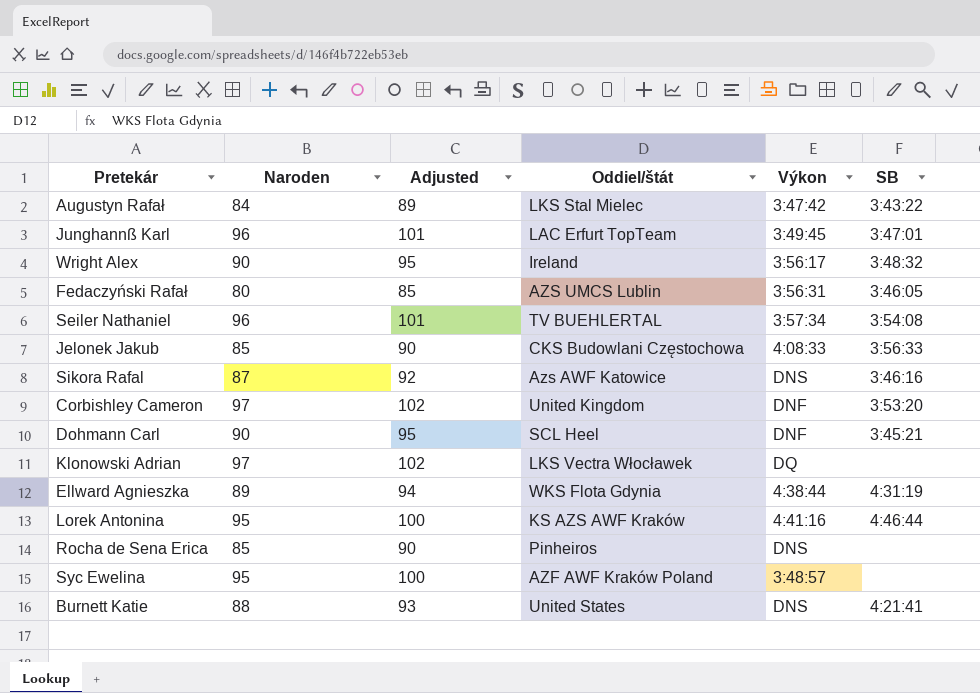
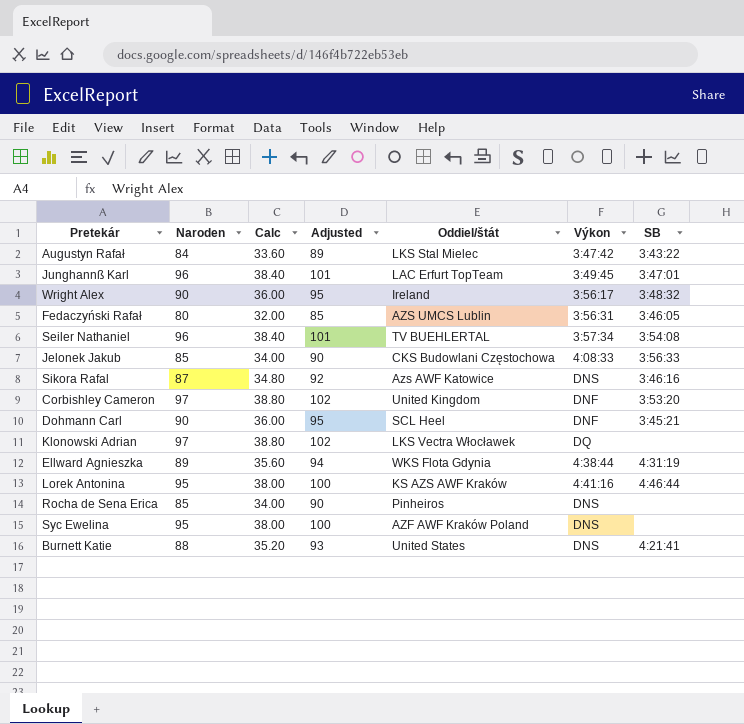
column Calc | formula: none -> [Naroden] * 0.4
Syc Ewelina | Výkon: 3:48:57 -> DNS

